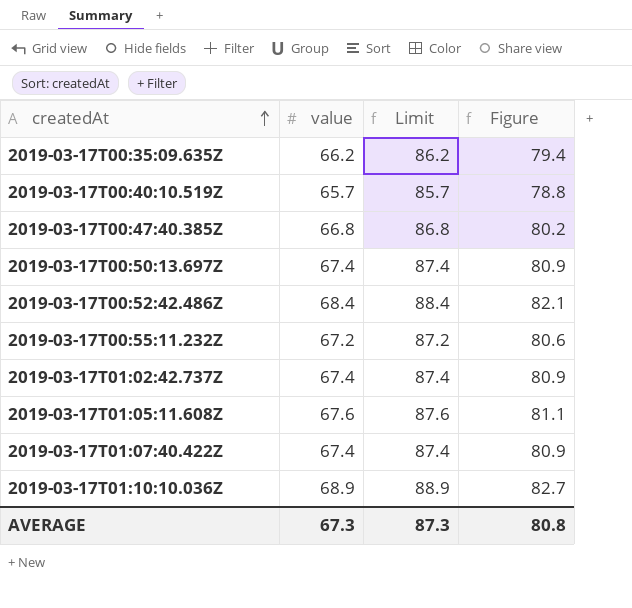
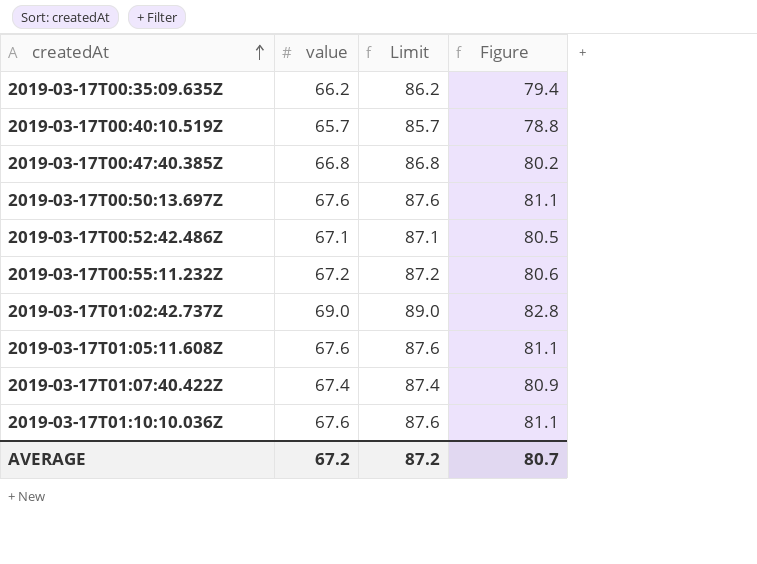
2019-03-17T00:50:13.697Z | value: 67.4 -> 67.6
2019-03-17T00:50:13.697Z | Limit: 87.4 -> 87.6
2019-03-17T00:50:13.697Z | Figure: 80.9 -> 81.1
2019-03-17T00:52:42.486Z | value: 68.4 -> 67.1
2019-03-17T00:52:42.486Z | Limit: 88.4 -> 87.1
2019-03-17T00:52:42.486Z | Figure: 82.1 -> 80.5
2019-03-17T01:02:42.737Z | value: 67.4 -> 69.0
2019-03-17T01:02:42.737Z | Limit: 87.4 -> 89.0
2019-03-17T01:02:42.737Z | Figure: 80.9 -> 82.8
2019-03-17T01:10:10.036Z | value: 68.9 -> 67.6
2019-03-17T01:10:10.036Z | Limit: 88.9 -> 87.6
2019-03-17T01:10:10.036Z | Figure: 82.7 -> 81.1
AVERAGE | value: 67.3 -> 67.2
AVERAGE | Limit: 87.3 -> 87.2
AVERAGE | Figure: 80.8 -> 80.7

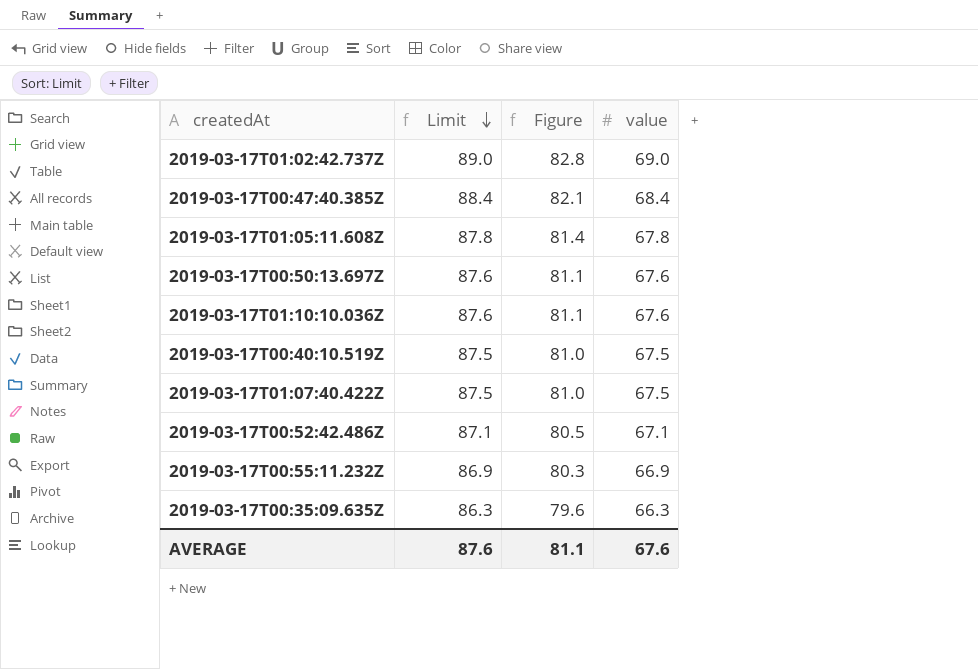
row order: createdAt ascending -> Limit descending
column value | position: 2 -> 4
2019-03-17T00:47:40.385Z | Limit: 86.8 -> 88.4
2019-03-17T00:47:40.385Z | Figure: 80.2 -> 82.1
2019-03-17T00:47:40.385Z | value: 66.8 -> 68.4
2019-03-17T01:05:11.608Z | Limit: 87.6 -> 87.8
2019-03-17T01:05:11.608Z | Figure: 81.1 -> 81.4
2019-03-17T01:05:11.608Z | value: 67.6 -> 67.8
2019-03-17T00:40:10.519Z | Limit: 85.7 -> 87.5
2019-03-17T00:40:10.519Z | Figure: 78.8 -> 81.0
2019-03-17T00:40:10.519Z | value: 65.7 -> 67.5
2019-03-17T01:07:40.422Z | Limit: 87.4 -> 87.5
2019-03-17T01:07:40.422Z | Figure: 80.9 -> 81.0
2019-03-17T01:07:40.422Z | value: 67.4 -> 67.5
2019-03-17T00:55:11.232Z | Limit: 87.2 -> 86.9
2019-03-17T00:55:11.232Z | Figure: 80.6 -> 80.3
2019-03-17T00:55:11.232Z | value: 67.2 -> 66.9
2019-03-17T00:35:09.635Z | Limit: 86.2 -> 86.3
2019-03-17T00:35:09.635Z | Figure: 79.4 -> 79.6
2019-03-17T00:35:09.635Z | value: 66.2 -> 66.3
AVERAGE | Limit: 87.2 -> 87.6
AVERAGE | Figure: 80.7 -> 81.1
AVERAGE | value: 67.2 -> 67.6

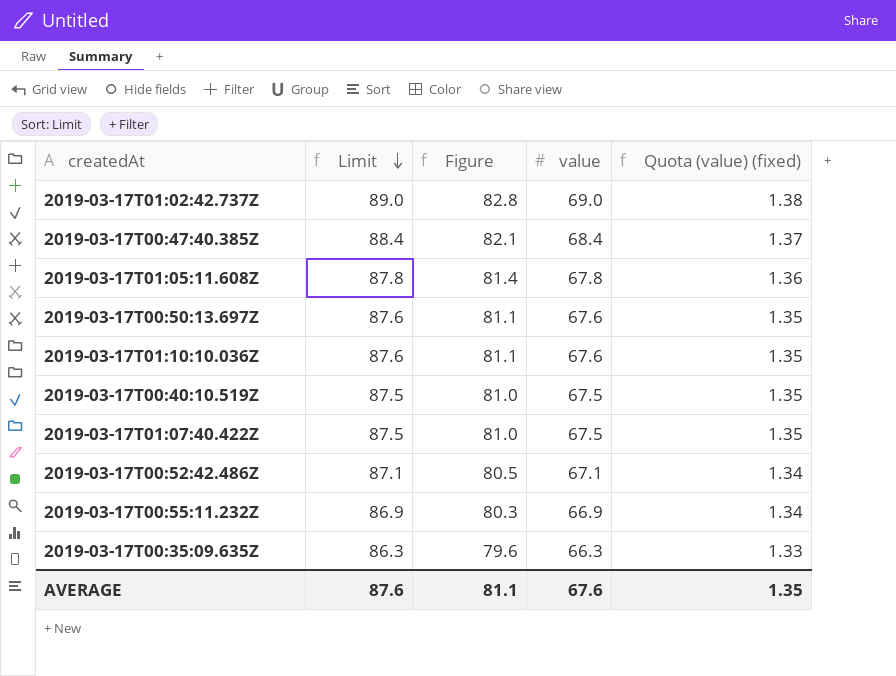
column Quota (value) (fixed) | formula: none -> [value] * 0.02

